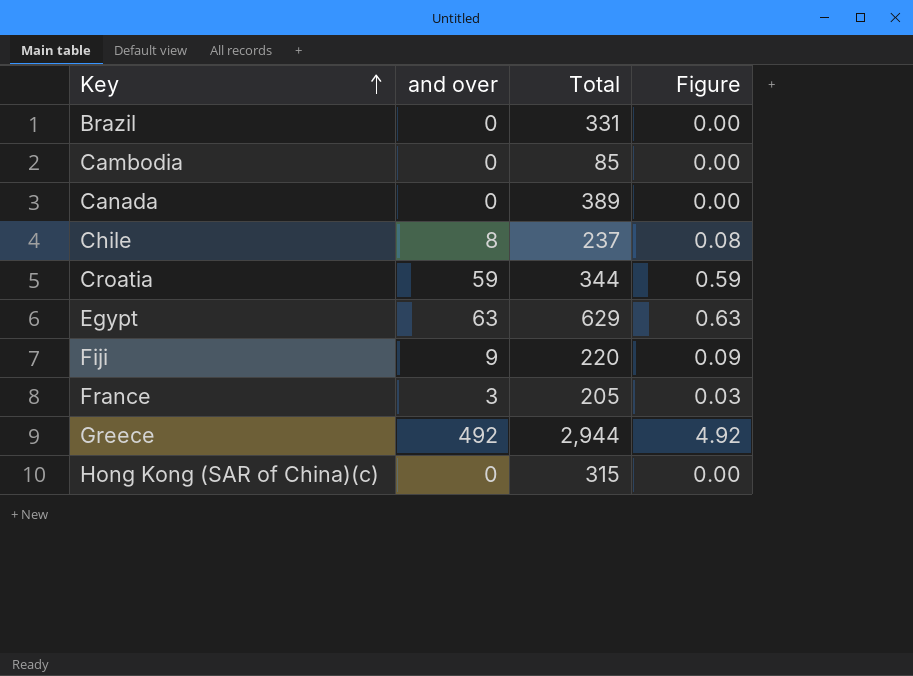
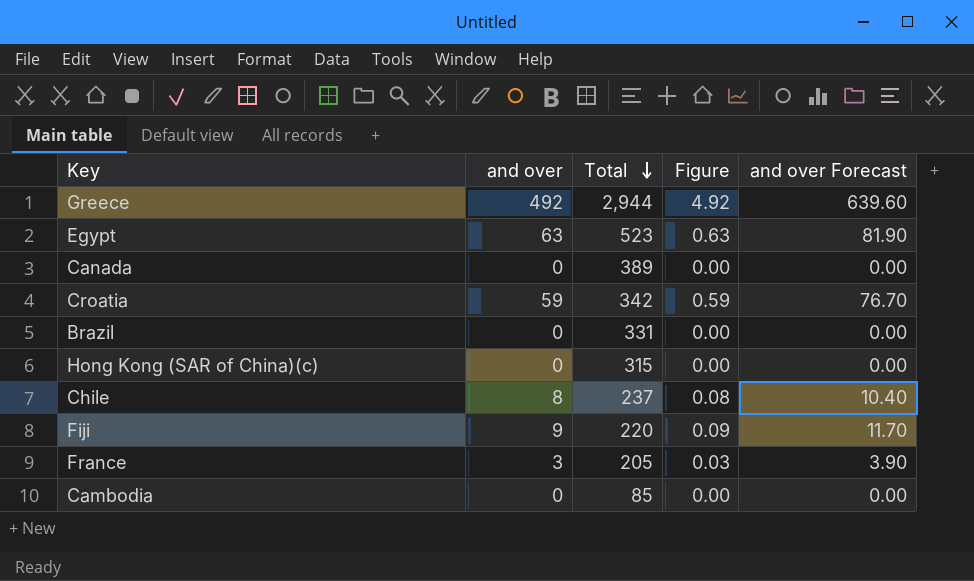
row order: Key ascending -> Total descending
column and over Forecast | formula: none -> [and over] * 1.3
Egypt | Total: 629 -> 523
Croatia | Total: 344 -> 342

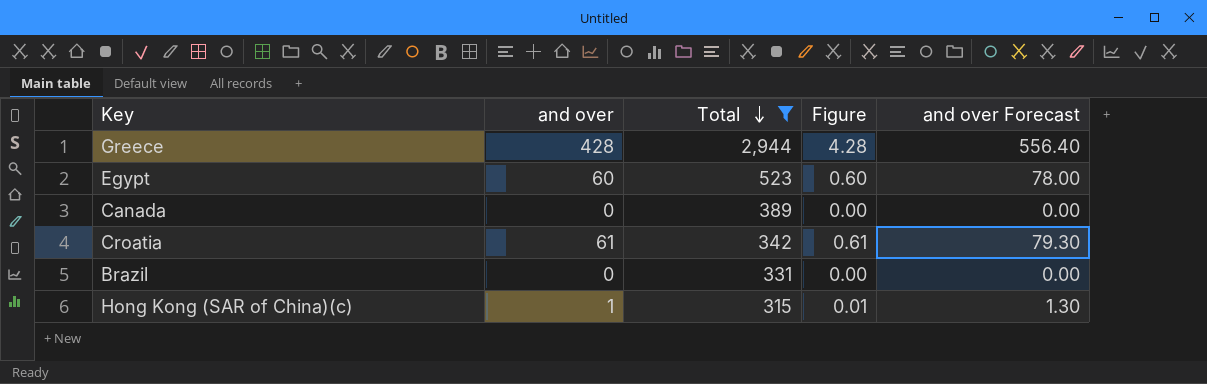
filter: none -> Total >= 315
Greece | and over: 492 -> 428
Greece | Figure: 4.92 -> 4.28
Greece | and over Forecast: 639.60 -> 556.40
Egypt | and over: 63 -> 60
Egypt | Figure: 0.63 -> 0.60
Egypt | and over Forecast: 81.90 -> 78.00
Croatia | and over: 59 -> 61
Croatia | Figure: 0.59 -> 0.61
Croatia | and over Forecast: 76.70 -> 79.30
Hong Kong (SAR of China)(c) | and over: 0 -> 1
Hong Kong (SAR of China)(c) | Figure: 0.00 -> 0.01
Hong Kong (SAR of China)(c) | and over Forecast: 0.00 -> 1.30

